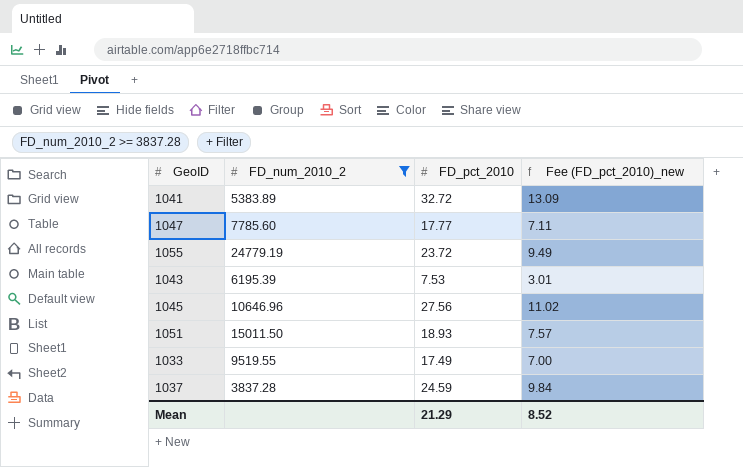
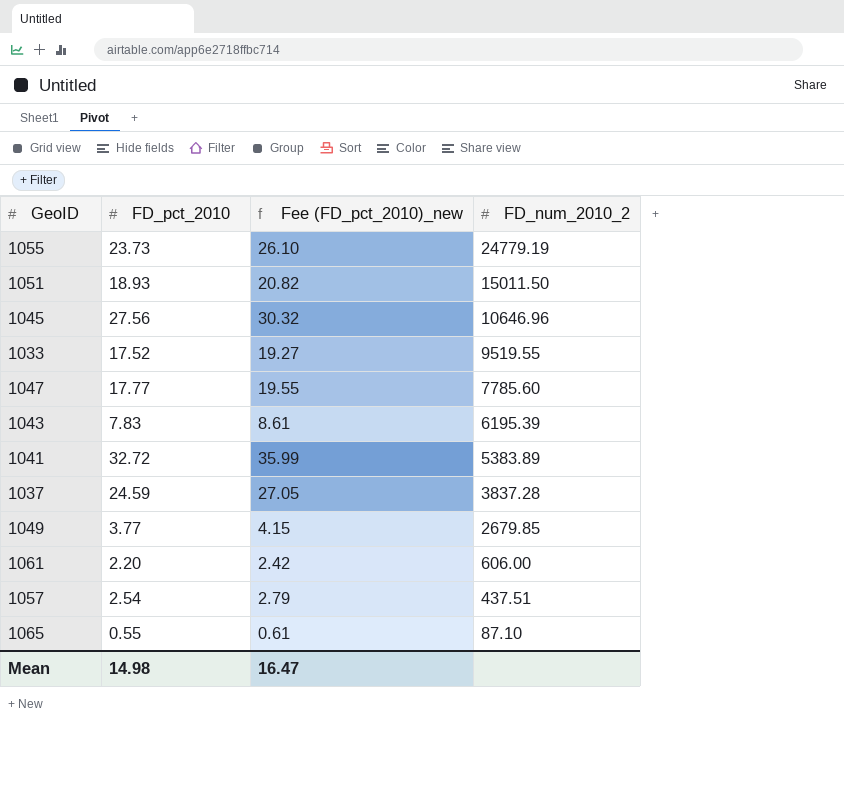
filter: FD_num_2010_2 >= 3837.28 -> none
row order: none -> FD_num_2010_2 descending
column Fee (FD_pct_2010)_new | formula: [FD_pct_2010] * 0.4 -> [FD_pct_2010] * 1.1
column FD_num_2010_2 | position: 2 -> 4
1055 | FD_pct_2010: 23.72 -> 23.73
1033 | FD_pct_2010: 17.49 -> 17.52
1043 | FD_pct_2010: 7.53 -> 7.83
Mean | FD_pct_2010: 21.29 -> 14.98
Mean | Fee (FD_pct_2010)_new: 8.52 -> 16.47

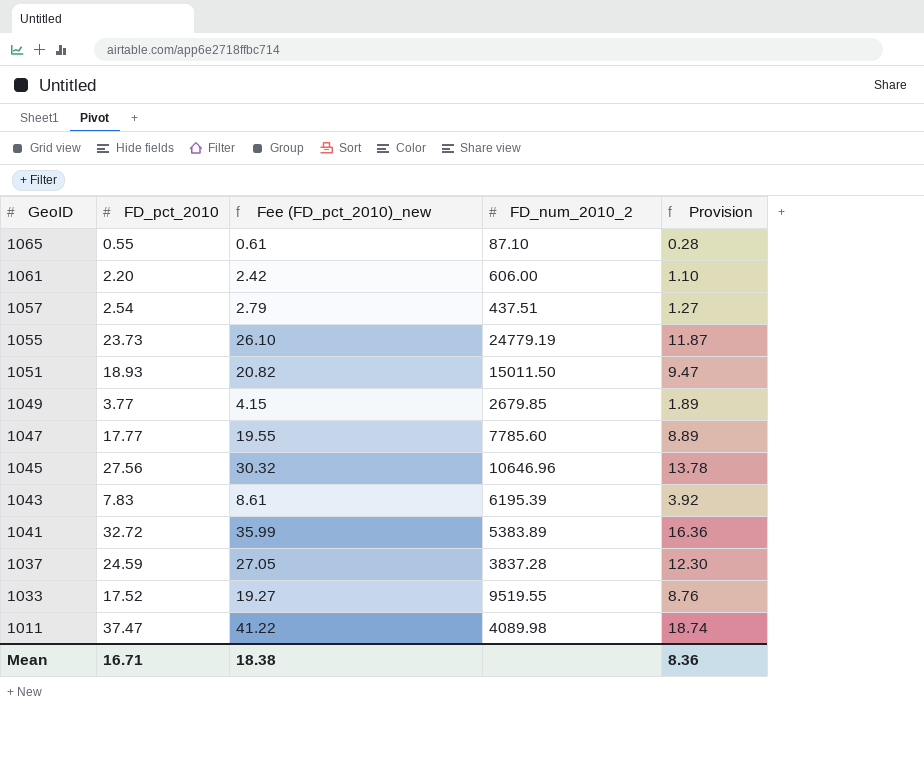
row order: FD_num_2010_2 descending -> GeoID descending
column Provision | formula: none -> [FD_pct_2010] * 0.5
row 1011: none -> 37.47 | 41.22 | 4089.98 | 18.74
Mean | FD_pct_2010: 14.98 -> 16.71
Mean | Fee (FD_pct_2010)_new: 16.47 -> 18.38

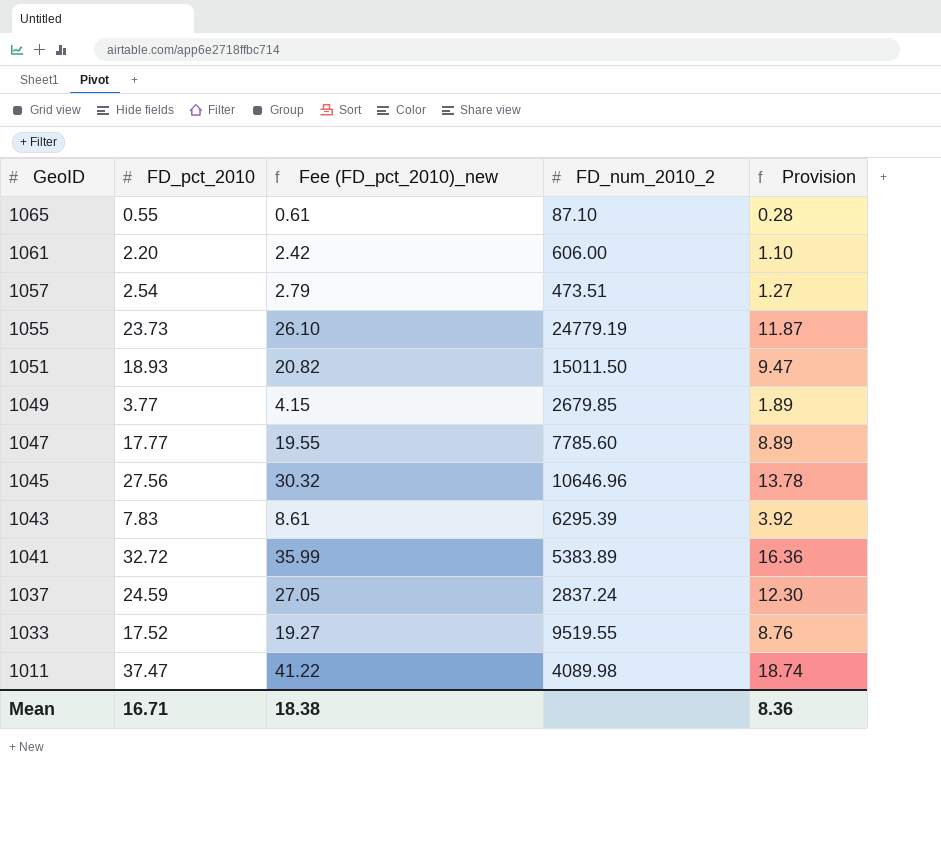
1057 | FD_num_2010_2: 437.51 -> 473.51
1043 | FD_num_2010_2: 6195.39 -> 6295.39
1037 | FD_num_2010_2: 3837.28 -> 2837.24

